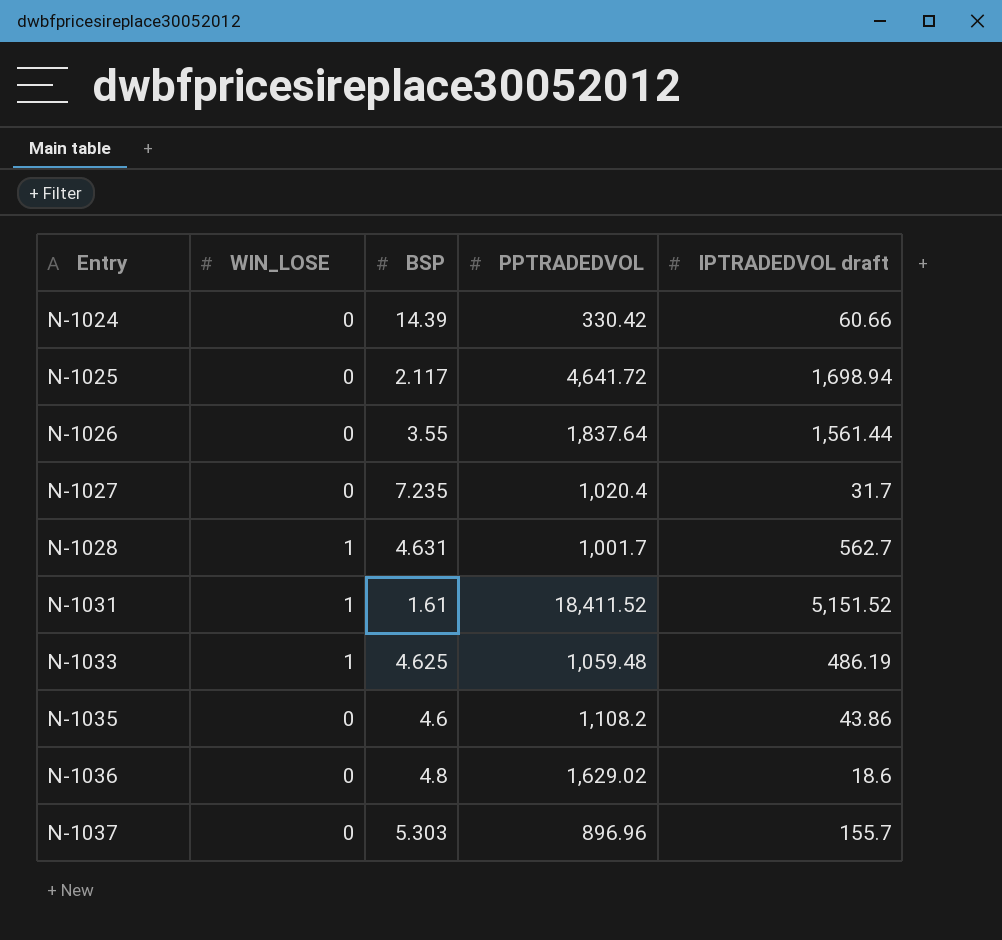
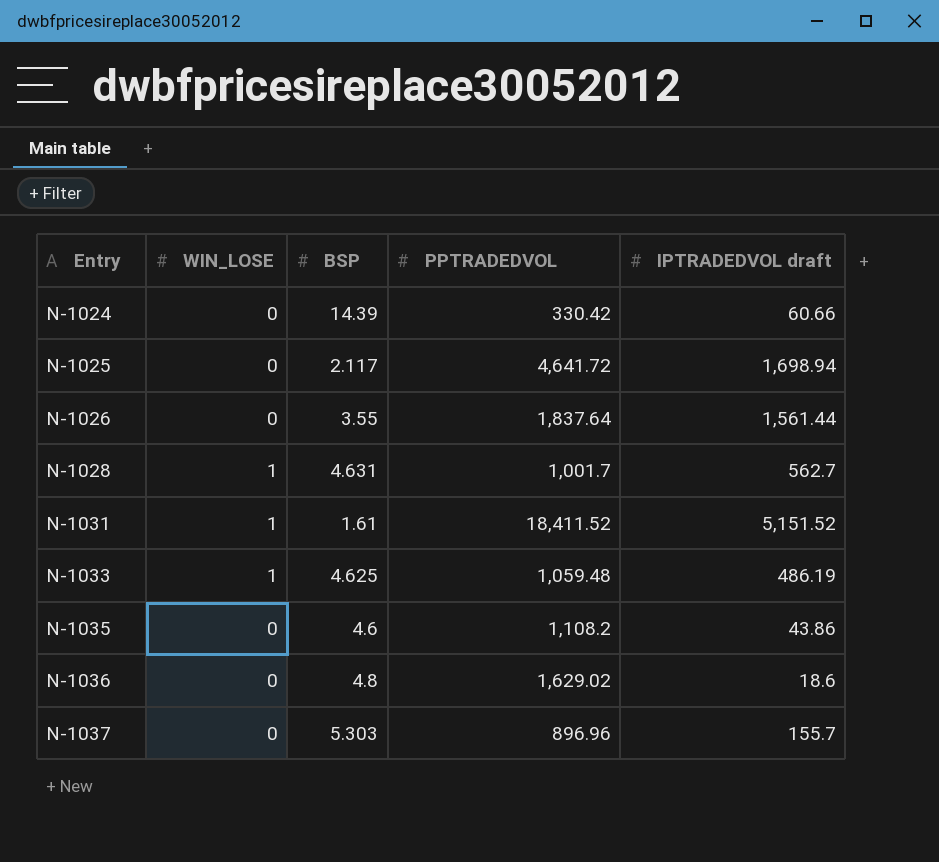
row N-1027: 0 | 7.235 | 1,020.4 | 31.7 -> none

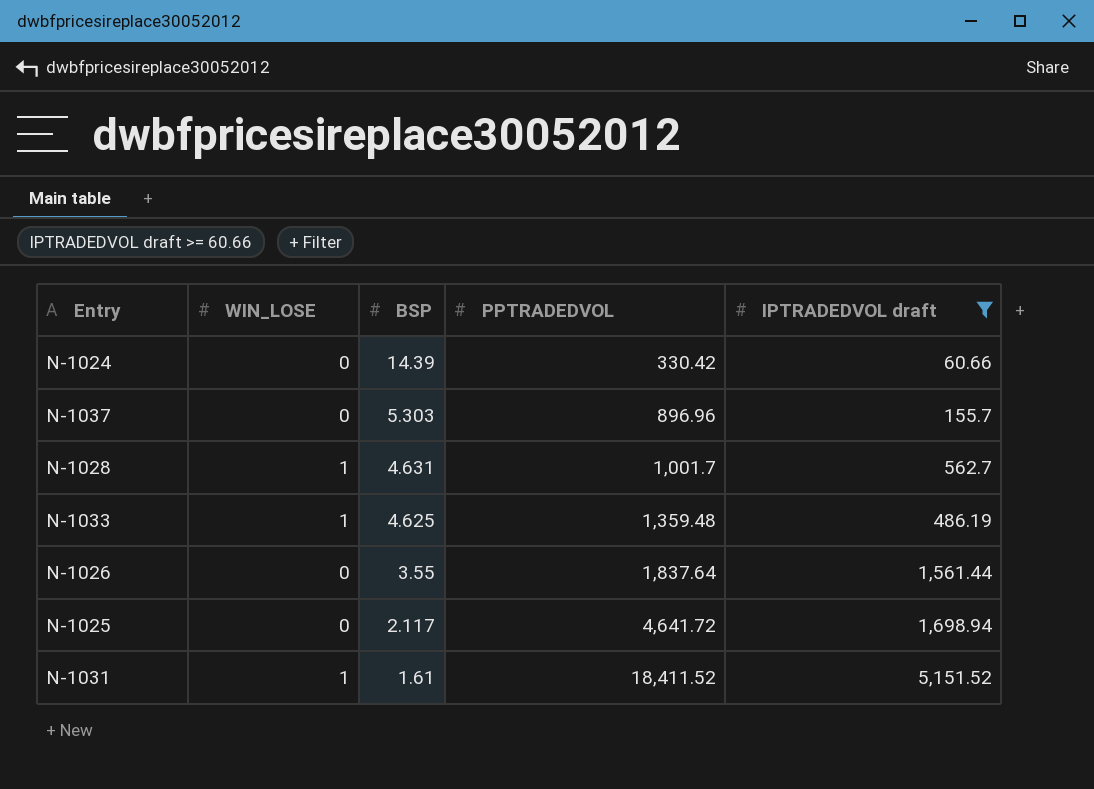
filter: none -> IPTRADEDVOL draft >= 60.66
row order: Entry ascending -> BSP descending
N-1033 | PPTRADEDVOL: 1,059.48 -> 1,359.48

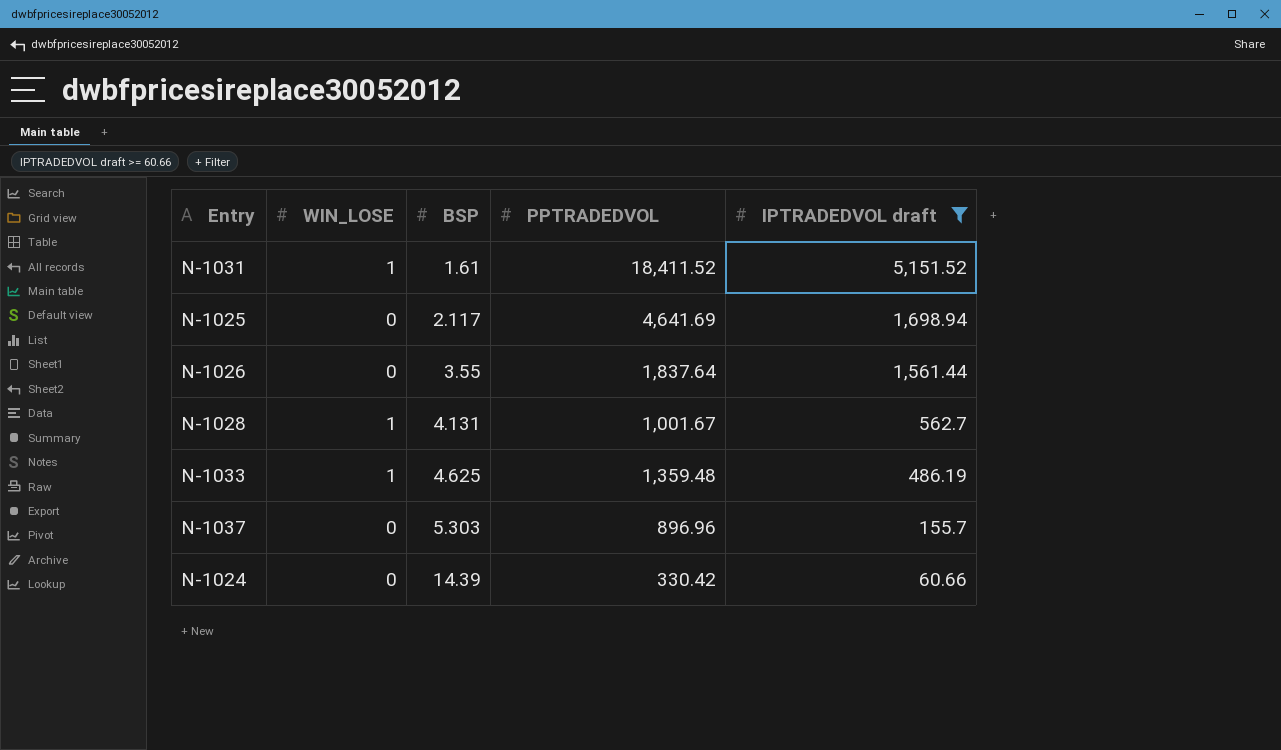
row order: BSP descending -> BSP ascending
N-1025 | PPTRADEDVOL: 4,641.72 -> 4,641.69
N-1028 | BSP: 4.631 -> 4.131
N-1028 | PPTRADEDVOL: 1,001.7 -> 1,001.67

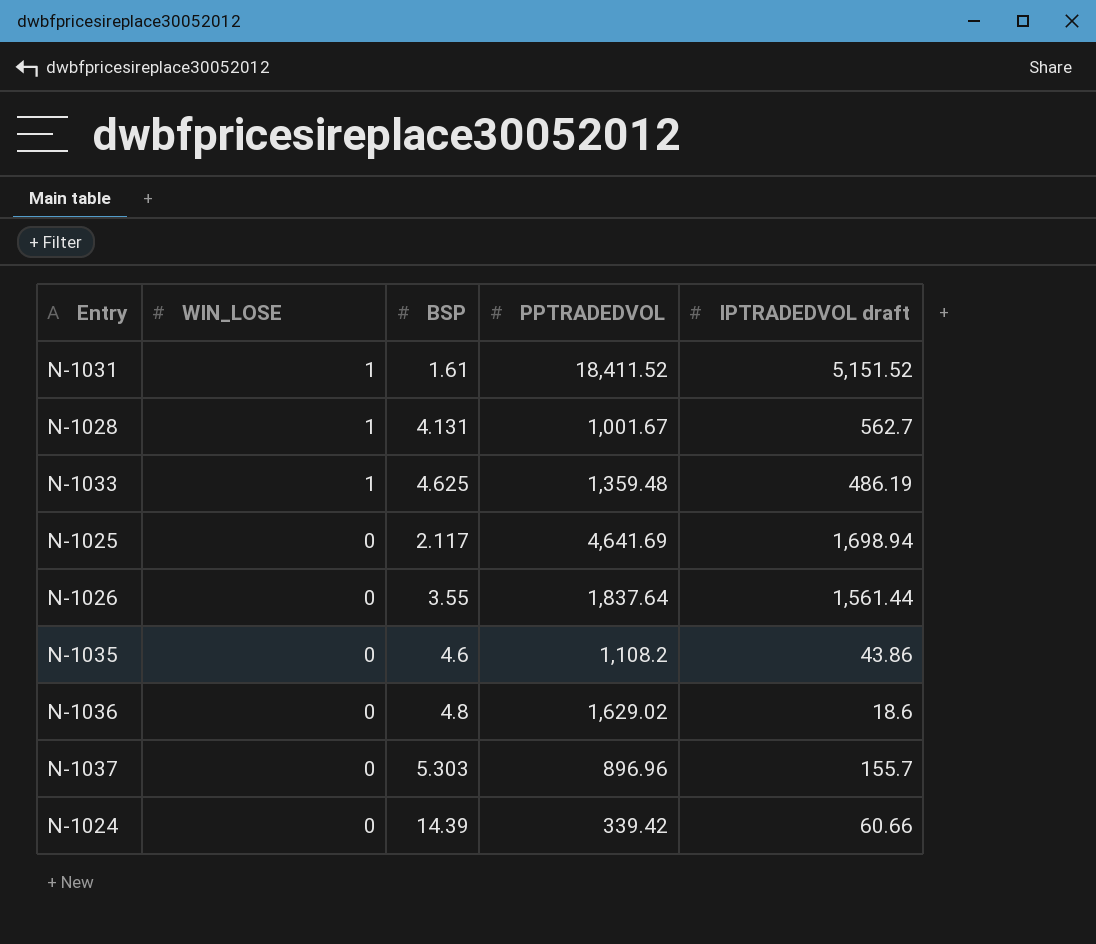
filter: IPTRADEDVOL draft >= 60.66 -> none
row order: BSP ascending -> WIN_LOSE descending
N-1024 | PPTRADEDVOL: 330.42 -> 339.42

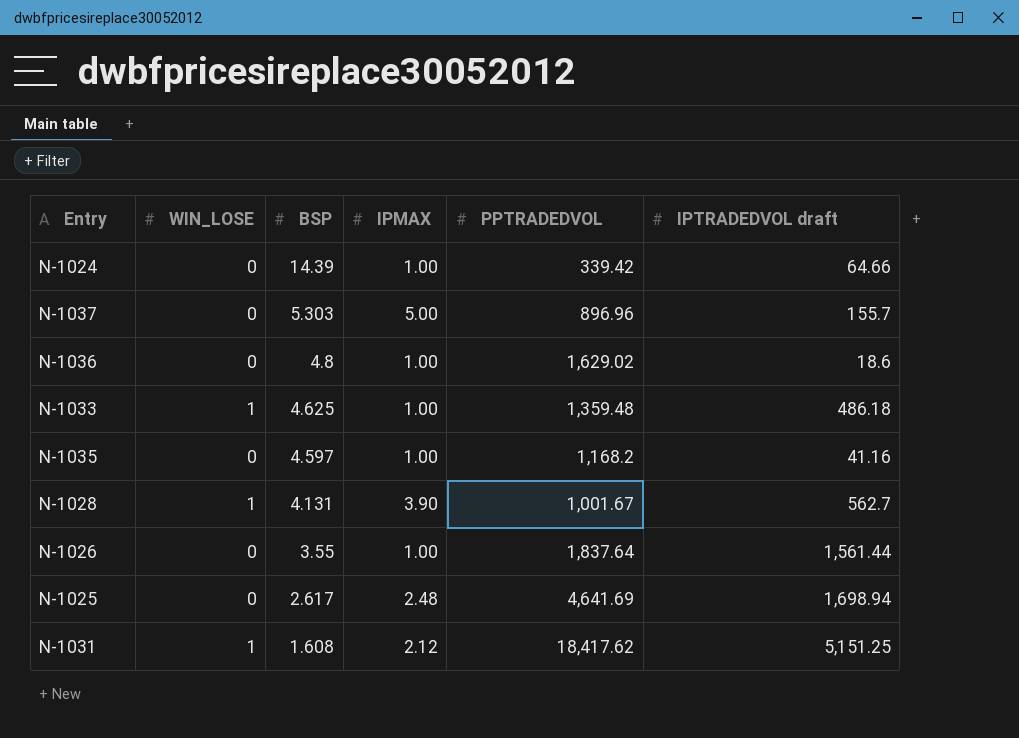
row order: WIN_LOSE descending -> BSP descending
column IPMAX | position: none -> 4
N-1024 | IPTRADEDVOL draft: 60.66 -> 64.66
N-1033 | IPTRADEDVOL draft: 486.19 -> 486.18
N-1035 | BSP: 4.6 -> 4.597
N-1035 | PPTRADEDVOL: 1,108.2 -> 1,168.2
N-1035 | IPTRADEDVOL draft: 43.86 -> 41.16
N-1025 | BSP: 2.117 -> 2.617
N-1031 | BSP: 1.61 -> 1.608
N-1031 | PPTRADEDVOL: 18,411.52 -> 18,417.62
N-1031 | IPTRADEDVOL draft: 5,151.52 -> 5,151.25

